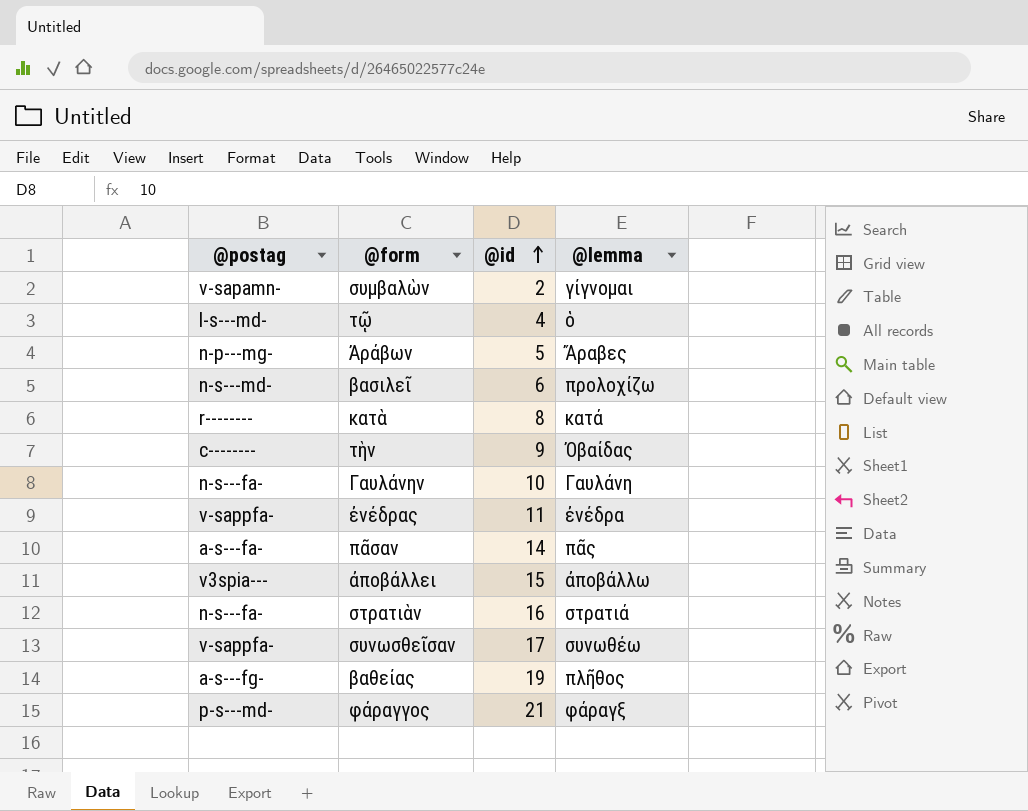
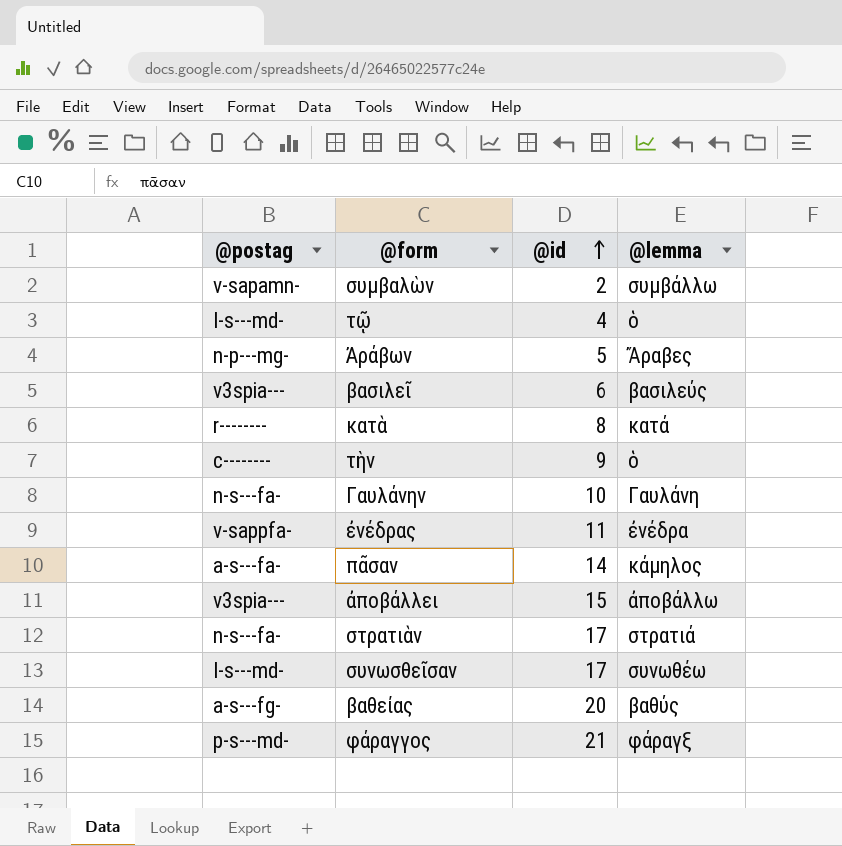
συμβαλὼν | @lemma: γίγνομαι -> συμβάλλω
βασιλεῖ | @postag: n-s---md- -> v3spia---
βασιλεῖ | @lemma: προλοχίζω -> βασιλεύς
τὴν | @lemma: Ὀβαίδας -> ὁ
πᾶσαν | @lemma: πᾶς -> κάμηλος
στρατιὰν | @id: 16 -> 17
συνωσθεῖσαν | @postag: v-sappfa- -> l-s---md-
βαθείας | @id: 19 -> 20
βαθείας | @lemma: πλῆθος -> βαθύς

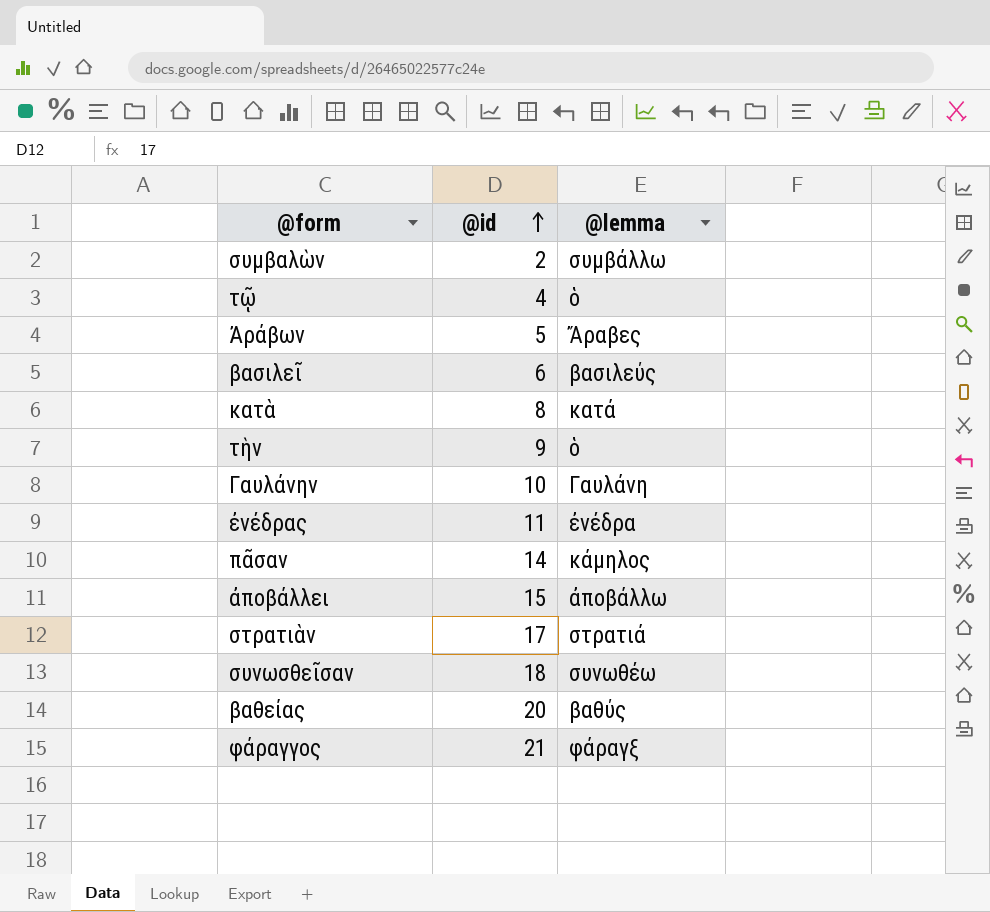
column @postag | position: 1 -> none
συνωσθεῖσαν | @id: 17 -> 18

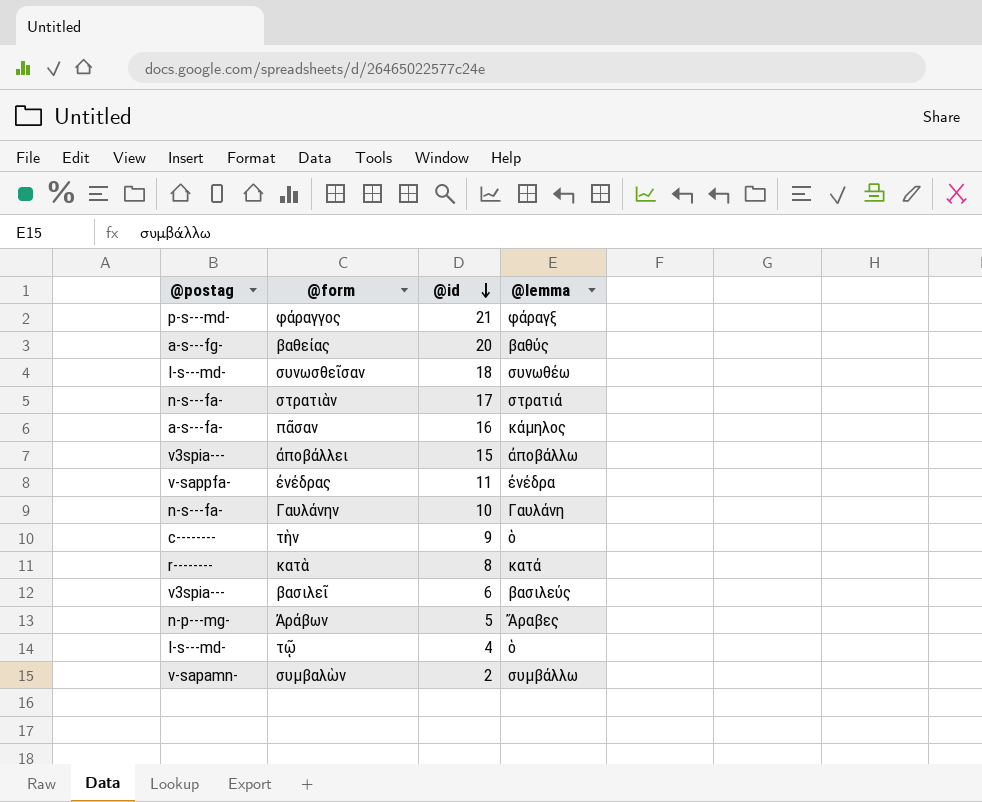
row order: @id ascending -> @id descending
column @postag | position: none -> 1
πᾶσαν | @id: 14 -> 16

